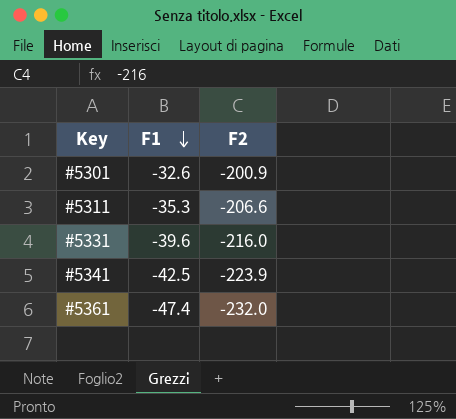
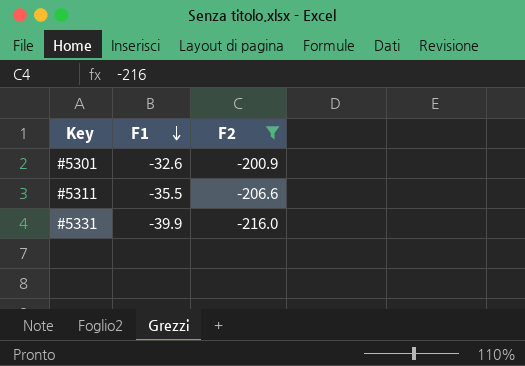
filter: none -> F2 >= -216.0
#5311 | F1: -35.3 -> -35.5
#5331 | F1: -39.6 -> -39.9

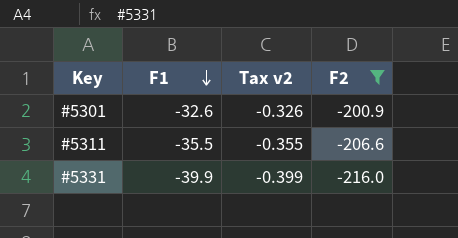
column Tax v2 | formula: none -> [F1] * 0.01

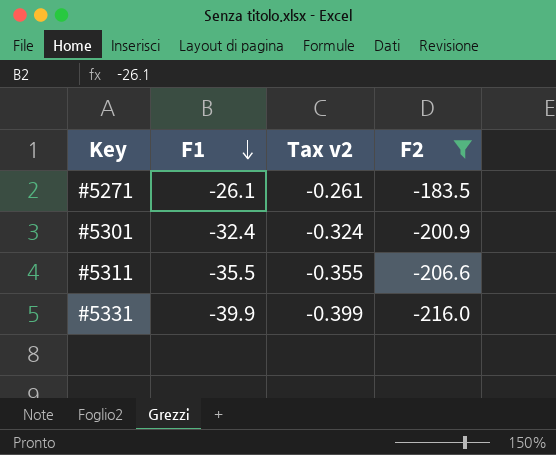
row #5271: none -> -26.1 | -0.261 | -183.5
#5301 | F1: -32.6 -> -32.4
#5301 | Tax v2: -0.326 -> -0.324

